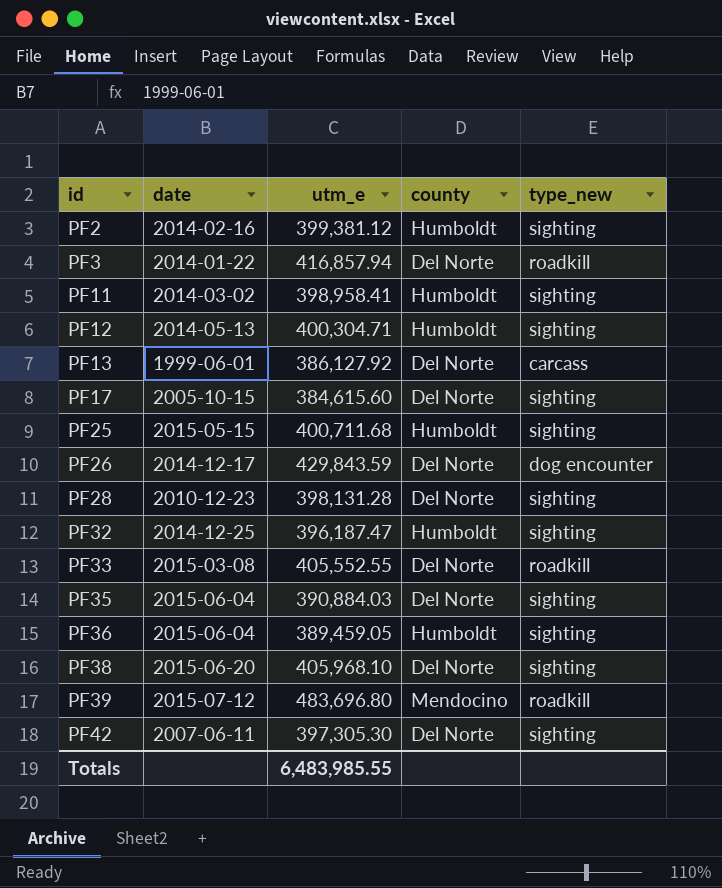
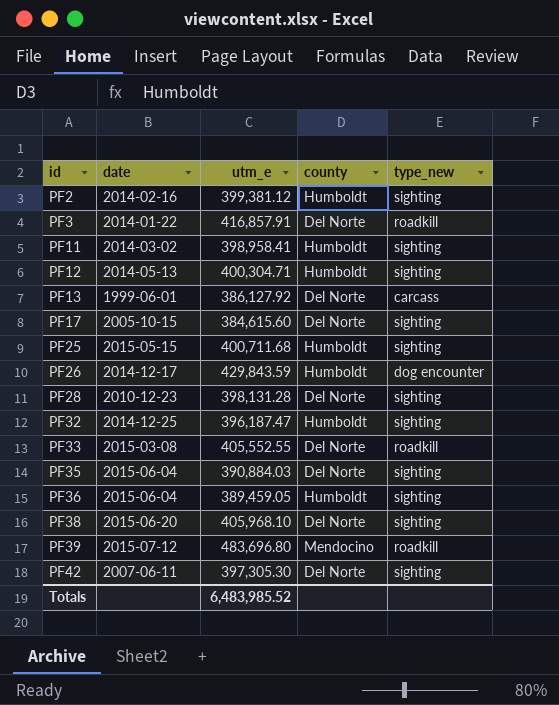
PF3 | utm_e: 416,857.94 -> 416,857.91
PF26 | county: Del Norte -> Humboldt
Totals | utm_e: 6,483,985.55 -> 6,483,985.52

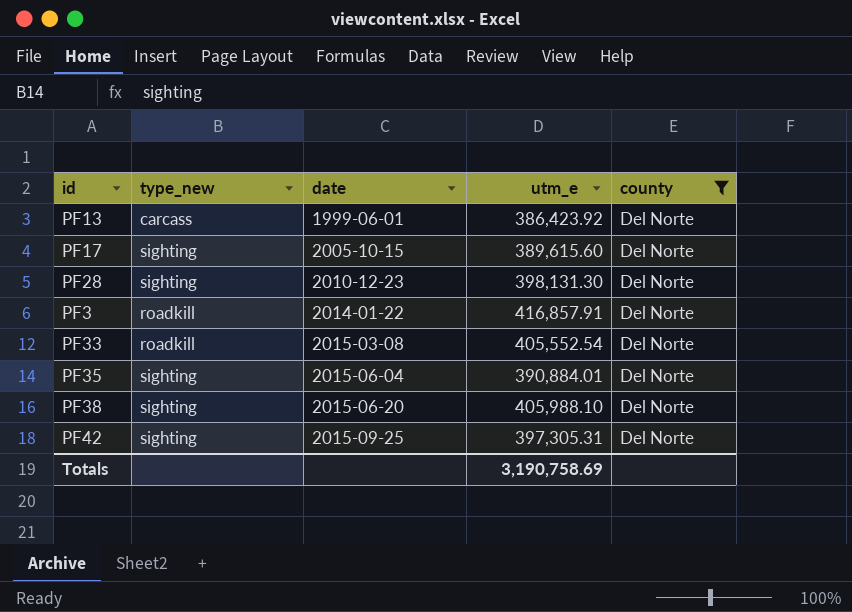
filter: none -> county = Del Norte
row order: id ascending -> date ascending
column type_new | position: 5 -> 2
PF13 | utm_e: 386,127.92 -> 386,423.92
PF17 | utm_e: 384,615.60 -> 389,615.60
PF28 | utm_e: 398,131.28 -> 398,131.30
PF33 | utm_e: 405,552.55 -> 405,552.54
PF35 | utm_e: 390,884.03 -> 390,884.01
PF38 | utm_e: 405,968.10 -> 405,988.10
PF42 | date: 2007-06-11 -> 2015-09-25
PF42 | utm_e: 397,305.30 -> 397,305.31
Totals | utm_e: 6,483,985.52 -> 3,190,758.69

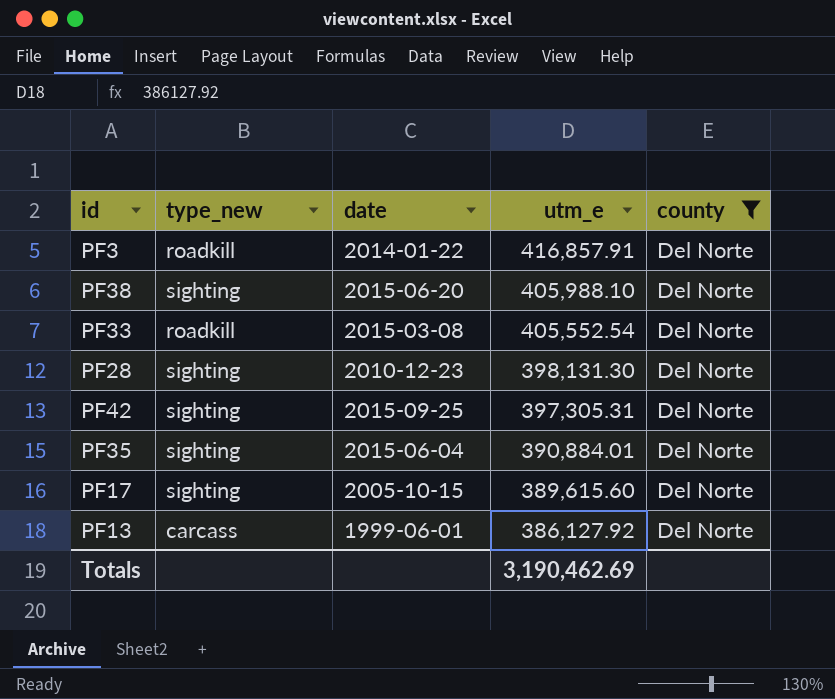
row order: date ascending -> utm_e descending
PF13 | utm_e: 386,423.92 -> 386,127.92
Totals | utm_e: 3,190,758.69 -> 3,190,462.69

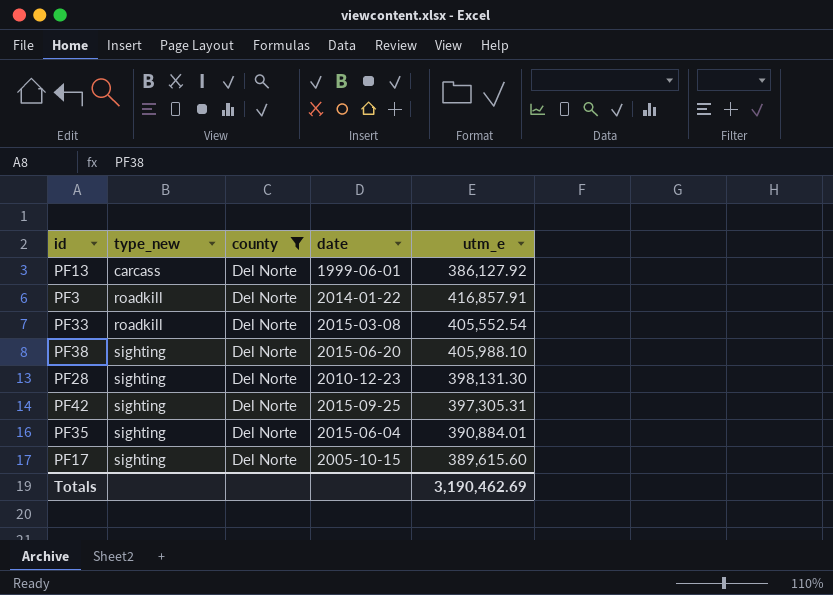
row order: utm_e descending -> type_new ascending
column county | position: 5 -> 3

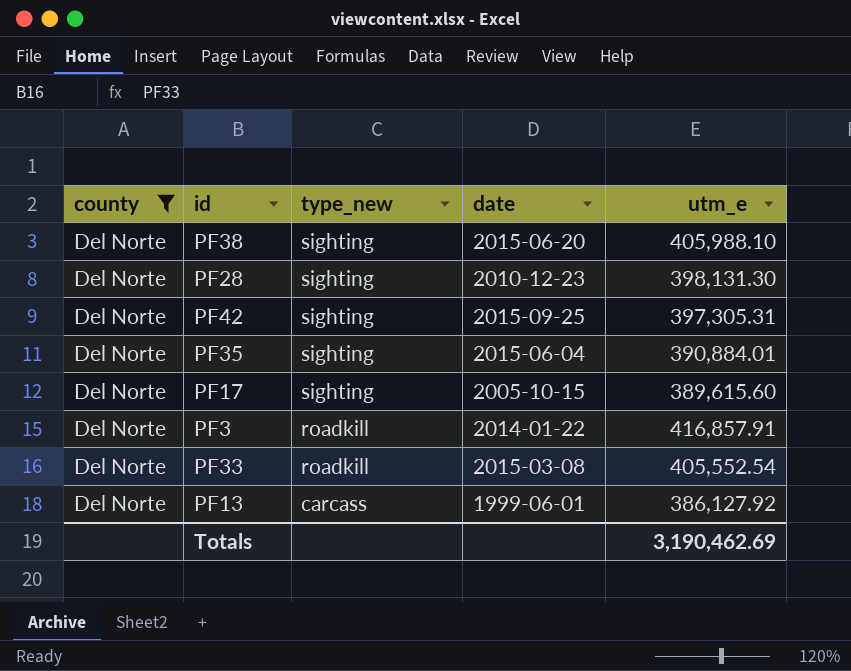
row order: type_new ascending -> type_new descending
column county | position: 3 -> 1

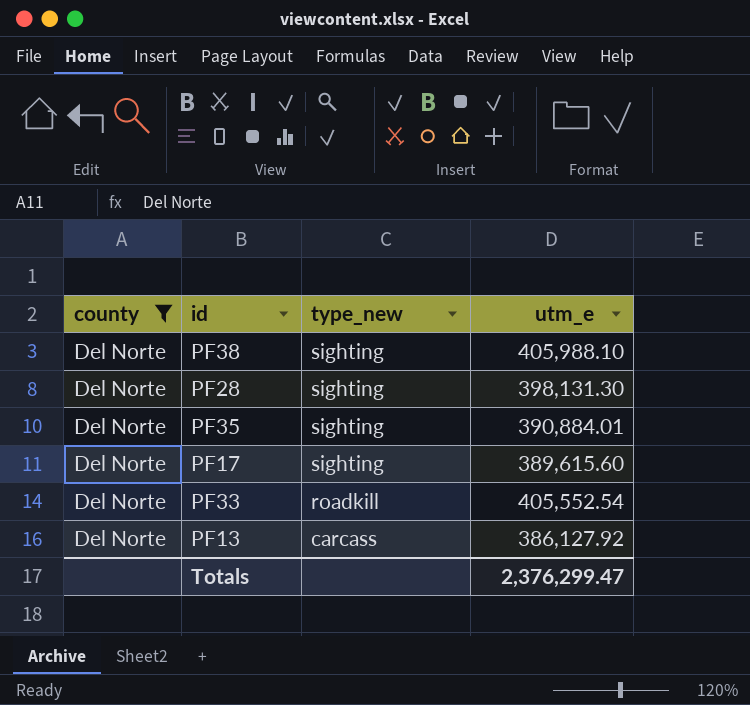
column date | position: 4 -> none
row PF42: Del Norte | sighting | 2015-09-25 | 397,305.31 -> none
row PF3: Del Norte | roadkill | 2014-01-22 | 416,857.91 -> none
Totals | utm_e: 3,190,462.69 -> 2,376,299.47

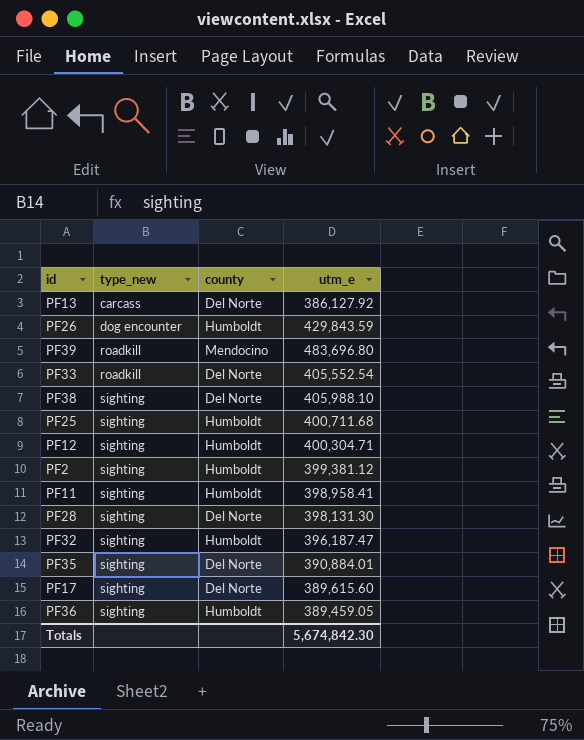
filter: county = Del Norte -> none
row order: type_new descending -> type_new ascending
column county | position: 1 -> 3
Totals | utm_e: 2,376,299.47 -> 5,674,842.30

